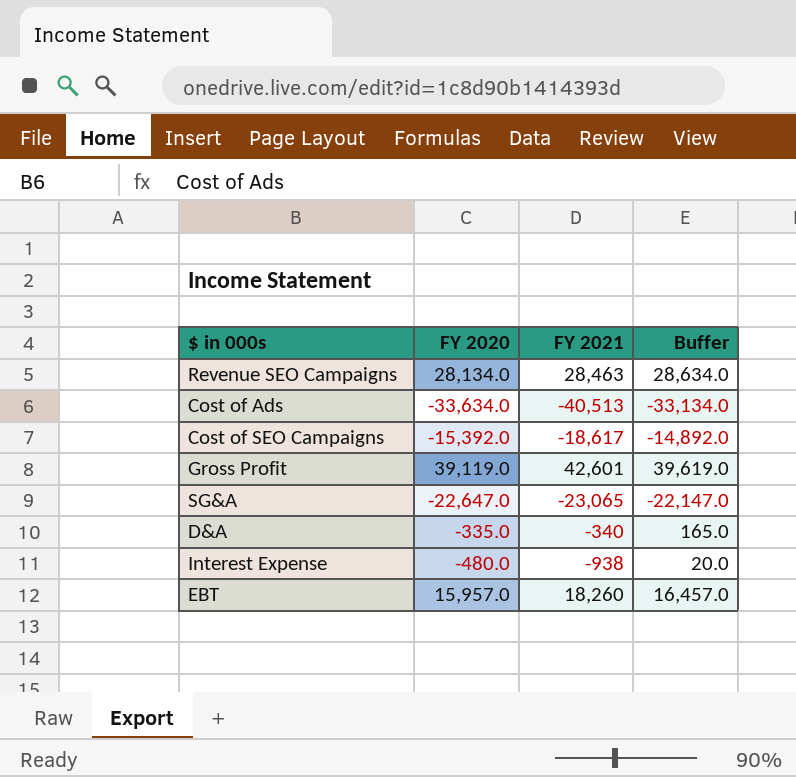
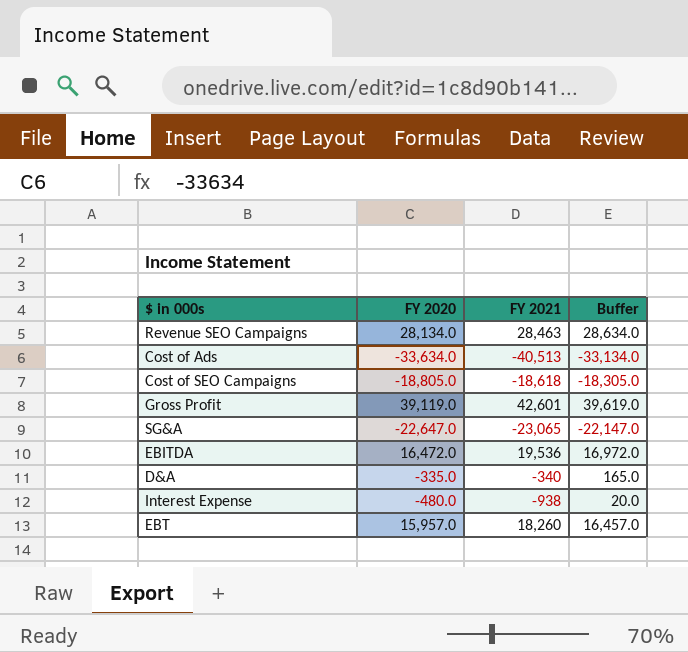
Cost of SEO Campaigns | FY 2020: -15,392.0 -> -18,805.0
Cost of SEO Campaigns | FY 2021: -18,617 -> -18,618
Cost of SEO Campaigns | Buffer: -14,892.0 -> -18,305.0
row EBITDA: none -> 16,472.0 | 19,536 | 16,972.0

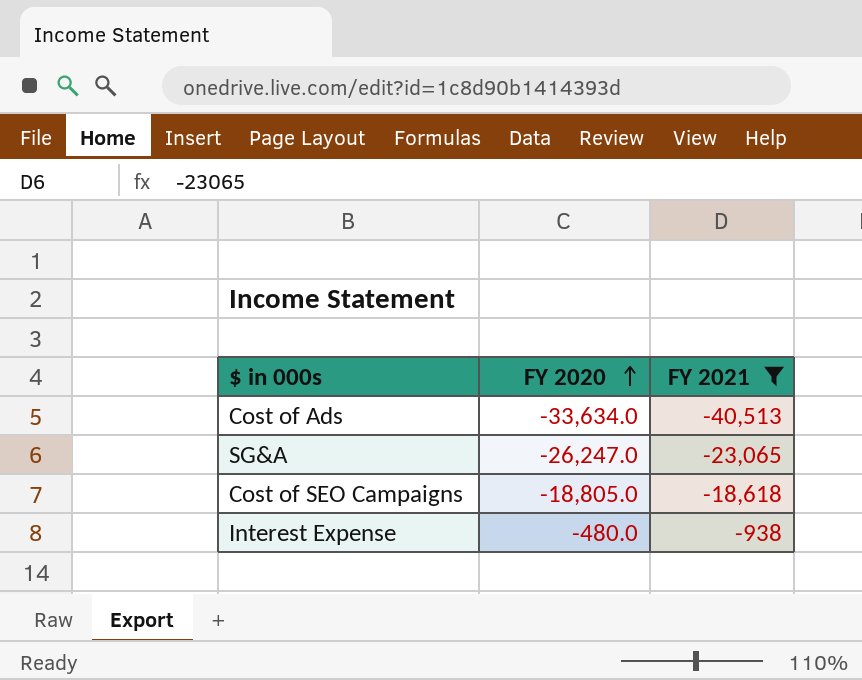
filter: none -> FY 2021 <= -938
row order: none -> FY 2020 ascending
column Buffer | formula: [FY 2020] + 500 -> none
SG&A | FY 2020: -22,647.0 -> -26,247.0

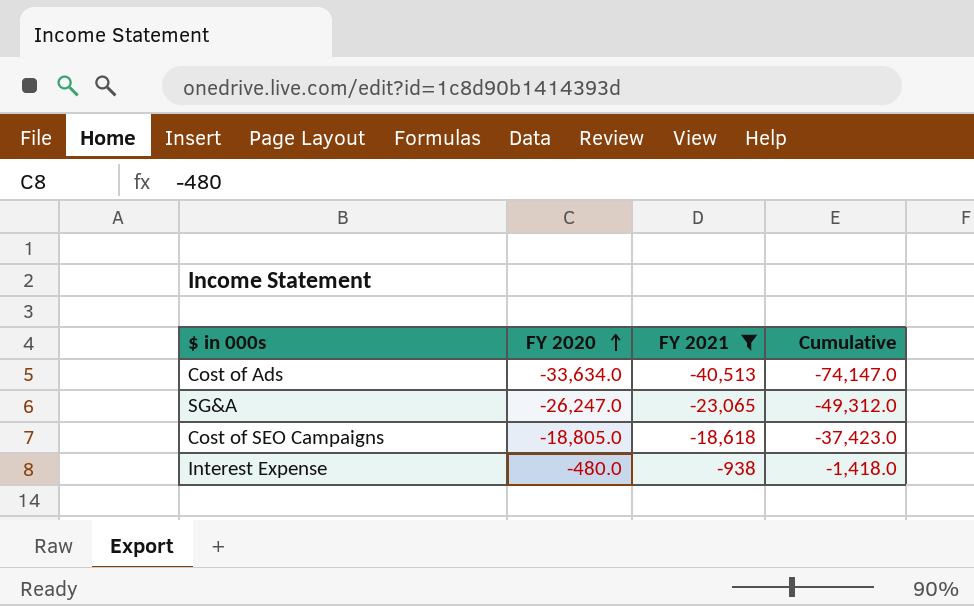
column Cumulative | formula: none -> [FY 2020] + [FY 2021]

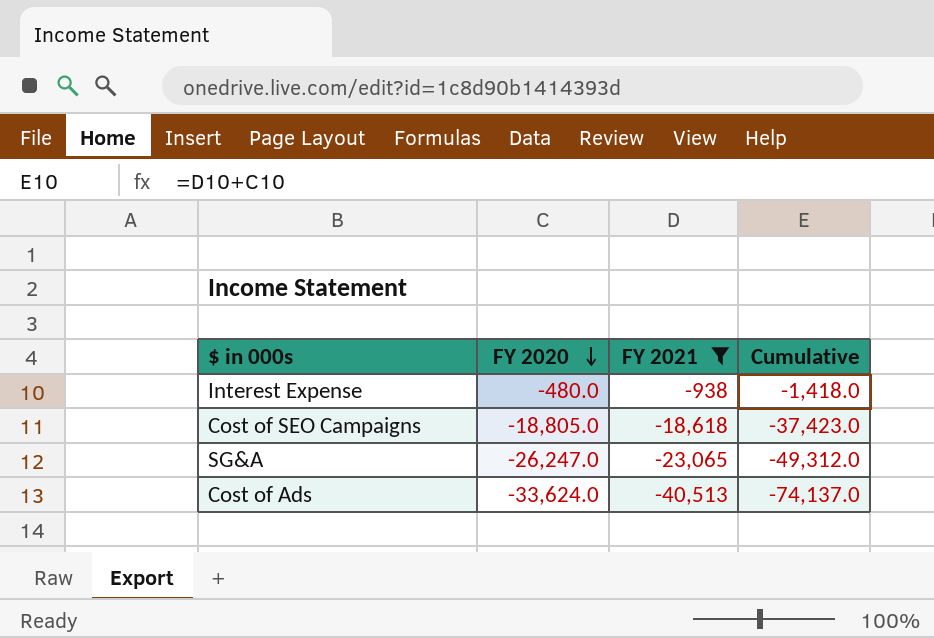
row order: FY 2020 ascending -> FY 2020 descending
Cost of Ads | FY 2020: -33,634.0 -> -33,624.0
Cost of Ads | Cumulative: -74,147.0 -> -74,137.0

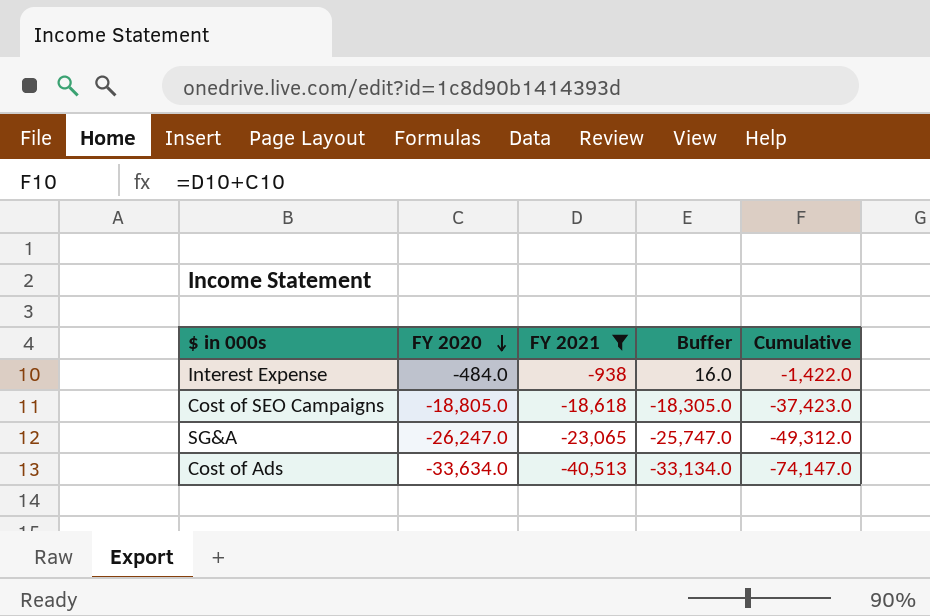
column Buffer | formula: none -> [FY 2020] + 500
Interest Expense | FY 2020: -480.0 -> -484.0
Interest Expense | Cumulative: -1,418.0 -> -1,422.0
Cost of Ads | FY 2020: -33,624.0 -> -33,634.0
Cost of Ads | Cumulative: -74,137.0 -> -74,147.0

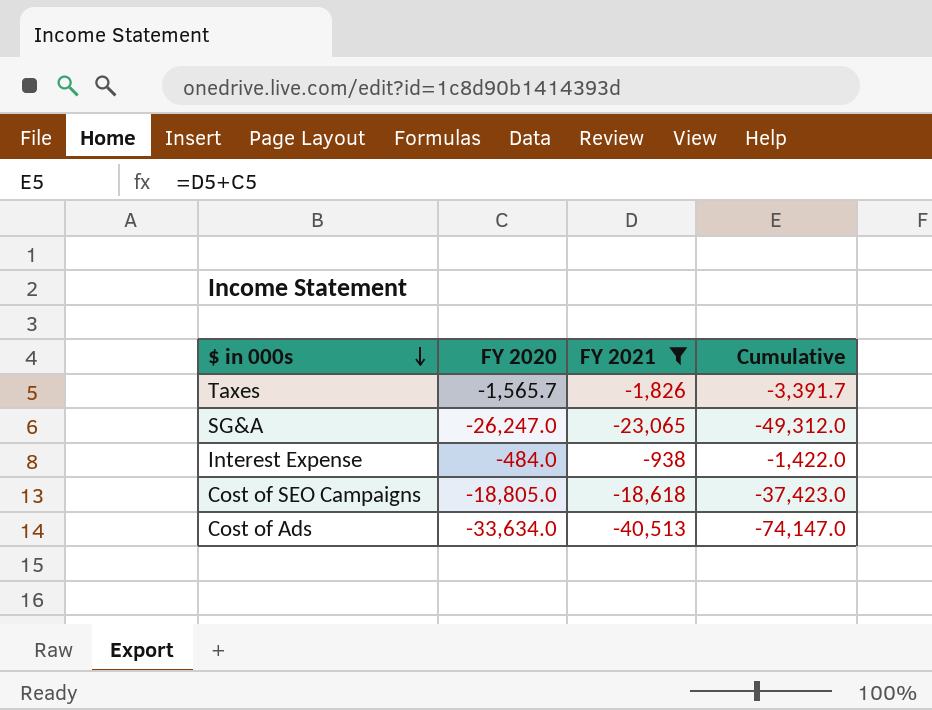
row order: FY 2020 descending -> $ in 000s descending
column Buffer | formula: [FY 2020] + 500 -> none
row Taxes: none -> -1,565.7 | -1,826 | -3,391.7

